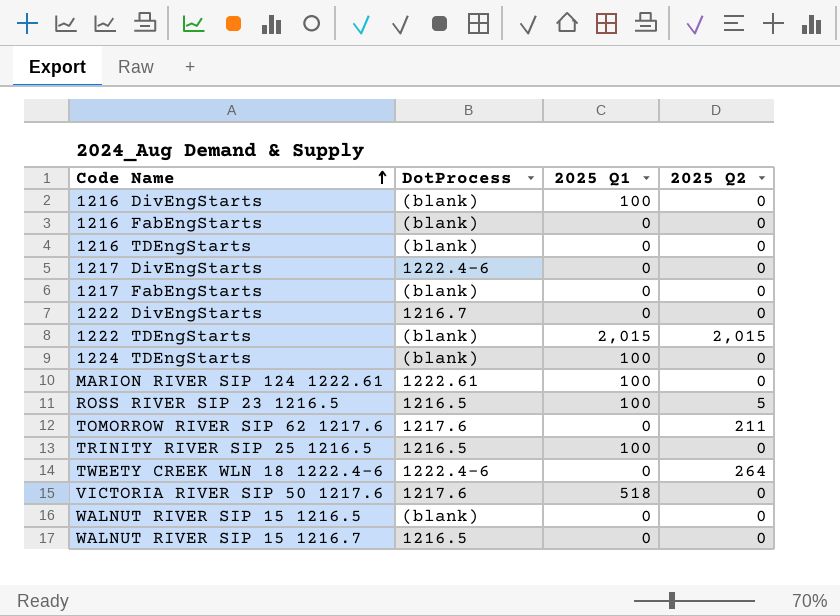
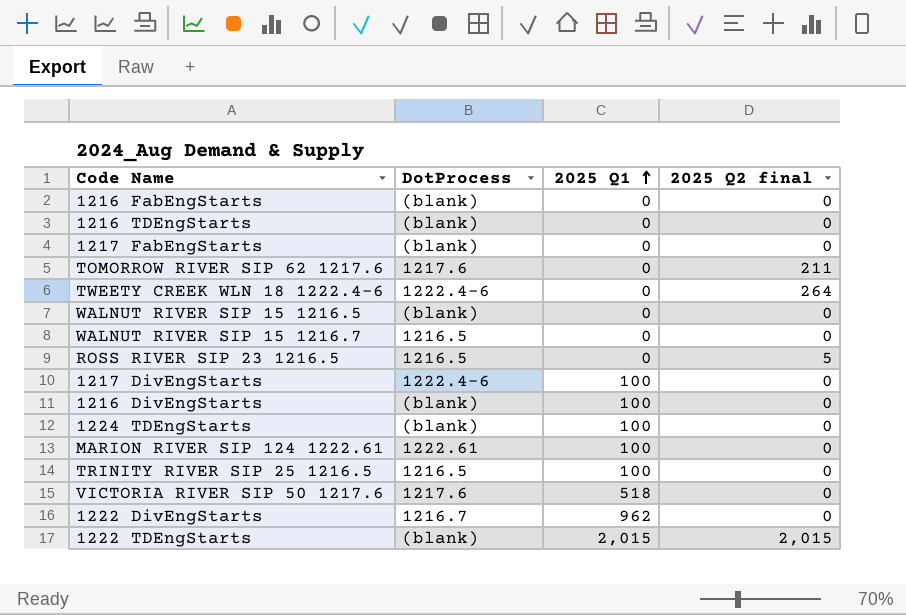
row order: Code Name ascending -> 2025 Q1 ascending
column name: 2025 Q2 -> 2025 Q2 final
ROSS RIVER SIP 23 1216.5 | 2025 Q1: 100 -> 0
1217 DivEngStarts | 2025 Q1: 0 -> 100
1222 DivEngStarts | 2025 Q1: 0 -> 962

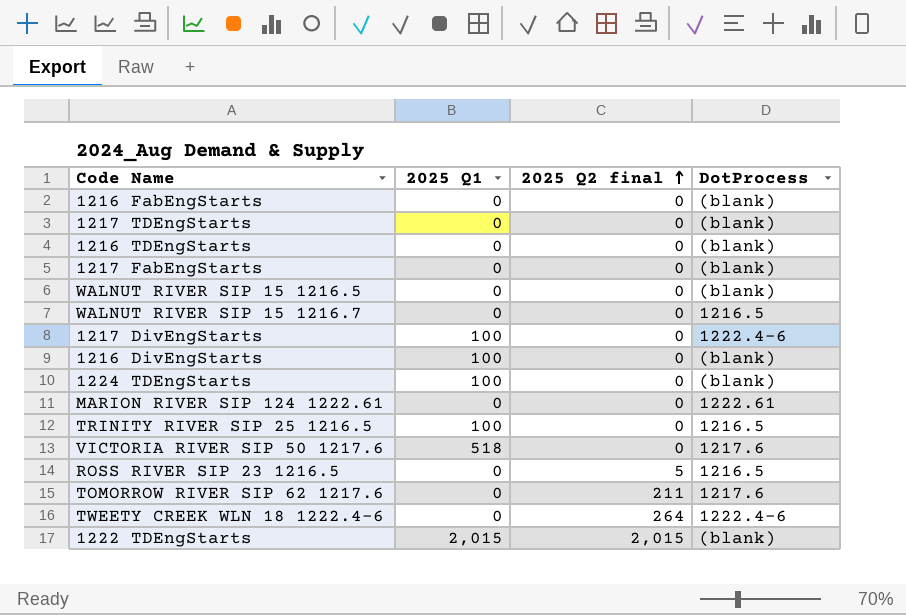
row order: 2025 Q1 ascending -> 2025 Q2 final ascending
column DotProcess | position: 2 -> 4
row 1222 DivEngStarts: 1216.7 | 962 | 0 -> none
row 1217 TDEngStarts: none -> 0 | 0 | (blank)
MARION RIVER SIP 124 1222.61 | 2025 Q1: 100 -> 0

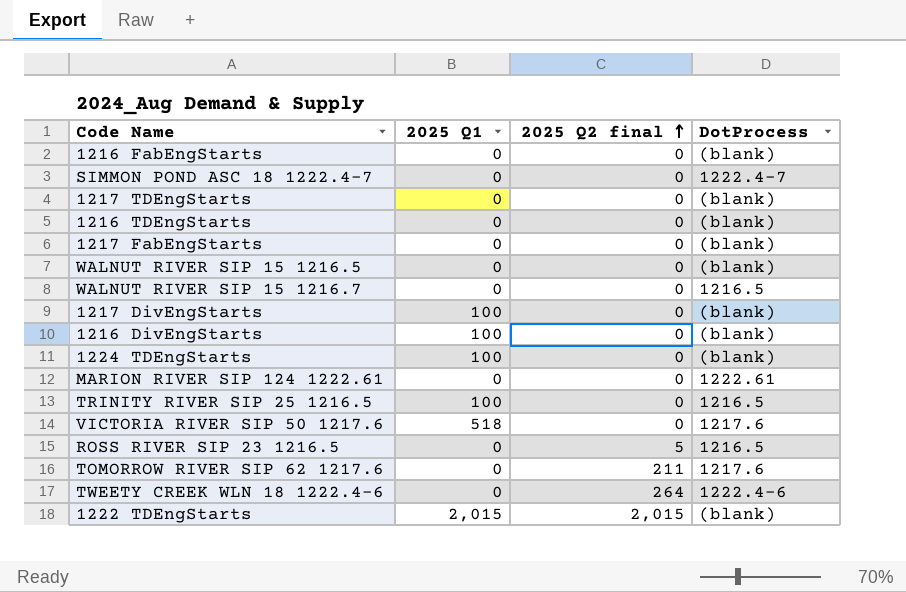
row SIMMON POND ASC 18 1222.4-7: none -> 0 | 0 | 1222.4-7
1217 DivEngStarts | DotProcess: 1222.4-6 -> (blank)

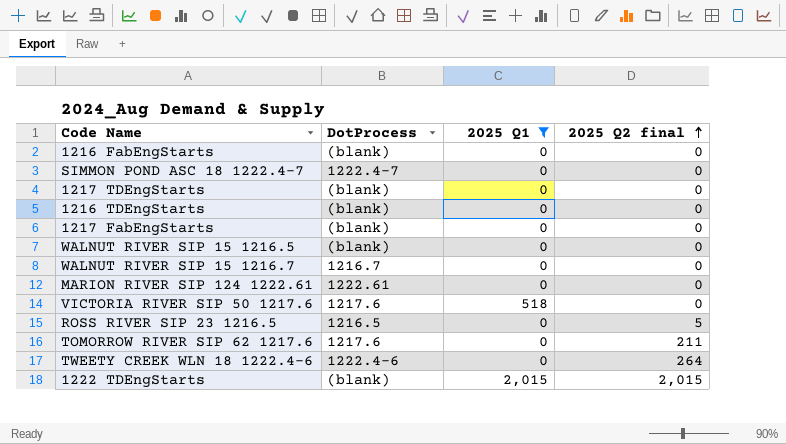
filter: none -> 2025 Q1 != 100
column DotProcess | position: 4 -> 2
WALNUT RIVER SIP 15 1216.7 | DotProcess: 1216.5 -> 1216.7

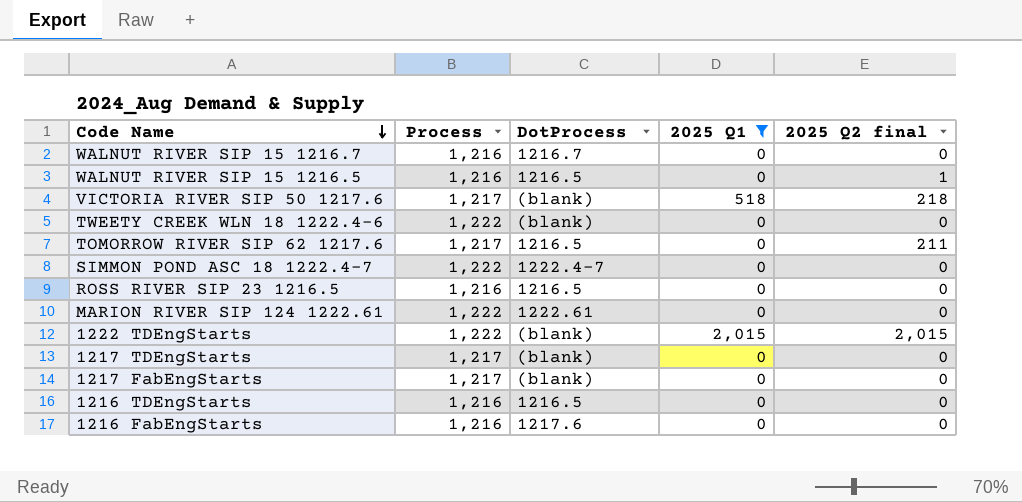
row order: 2025 Q2 final ascending -> Code Name descending
column Process | position: none -> 2
WALNUT RIVER SIP 15 1216.5 | DotProcess: (blank) -> 1216.5
WALNUT RIVER SIP 15 1216.5 | 2025 Q2 final: 0 -> 1
VICTORIA RIVER SIP 50 1217.6 | DotProcess: 1217.6 -> (blank)
VICTORIA RIVER SIP 50 1217.6 | 2025 Q2 final: 0 -> 218
TWEETY CREEK WLN 18 1222.4-6 | DotProcess: 1222.4-6 -> (blank)
TWEETY CREEK WLN 18 1222.4-6 | 2025 Q2 final: 264 -> 0
TOMORROW RIVER SIP 62 1217.6 | DotProcess: 1217.6 -> 1216.5
ROSS RIVER SIP 23 1216.5 | 2025 Q2 final: 5 -> 0
1216 TDEngStarts | DotProcess: (blank) -> 1216.5
1216 FabEngStarts | DotProcess: (blank) -> 1217.6

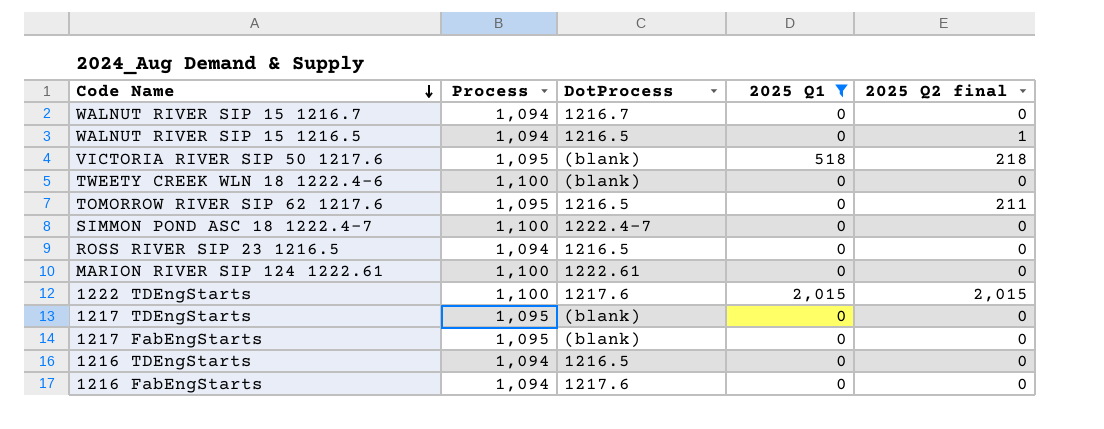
WALNUT RIVER SIP 15 1216.7 | Process: 1,216 -> 1,094
WALNUT RIVER SIP 15 1216.5 | Process: 1,216 -> 1,094
VICTORIA RIVER SIP 50 1217.6 | Process: 1,217 -> 1,095
TWEETY CREEK WLN 18 1222.4-6 | Process: 1,222 -> 1,100
TOMORROW RIVER SIP 62 1217.6 | Process: 1,217 -> 1,095
SIMMON POND ASC 18 1222.4-7 | Process: 1,222 -> 1,100
ROSS RIVER SIP 23 1216.5 | Process: 1,216 -> 1,094
MARION RIVER SIP 124 1222.61 | Process: 1,222 -> 1,100
1222 TDEngStarts | Process: 1,222 -> 1,100
1222 TDEngStarts | DotProcess: (blank) -> 1217.6
1217 TDEngStarts | Process: 1,217 -> 1,095
1217 FabEngStarts | Process: 1,217 -> 1,095
1216 TDEngStarts | Process: 1,216 -> 1,094
1216 FabEngStarts | Process: 1,216 -> 1,094

